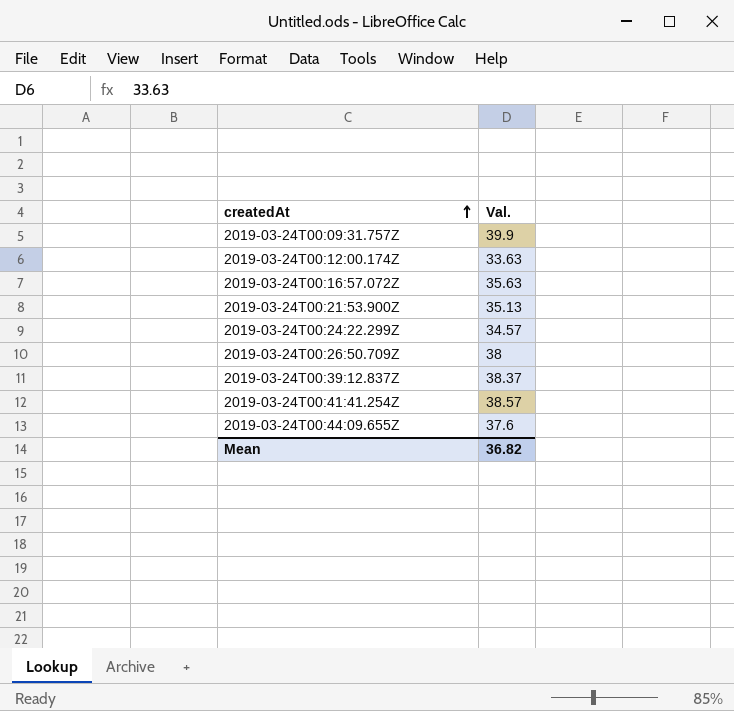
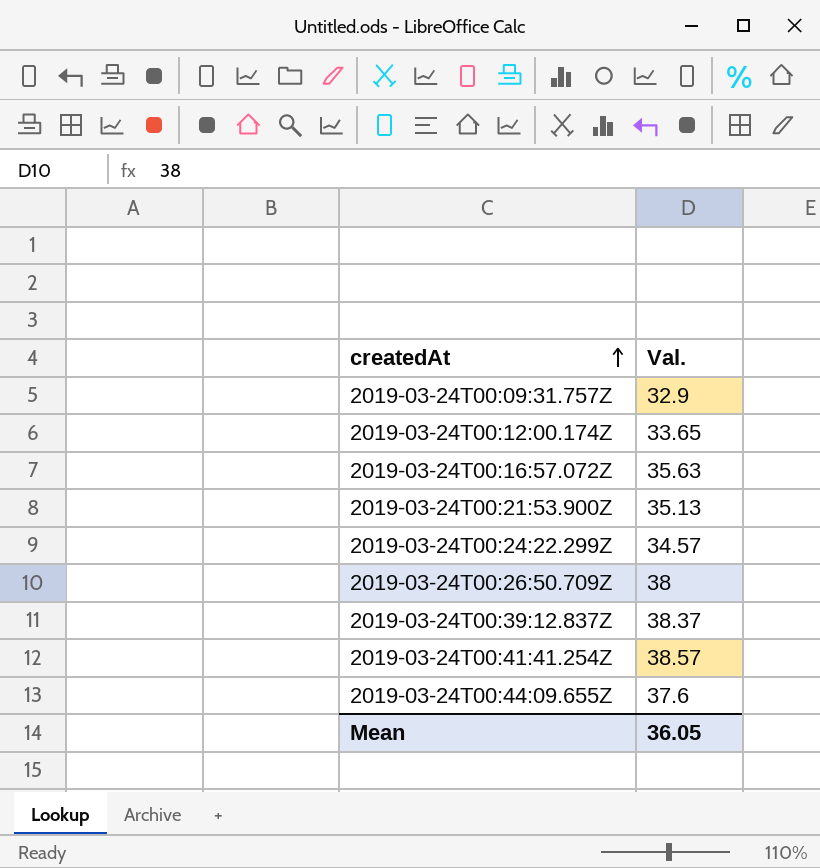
2019-03-24T00:09:31.757Z | Val.: 39.9 -> 32.9
2019-03-24T00:12:00.174Z | Val.: 33.63 -> 33.65
Mean | Val.: 36.82 -> 36.05

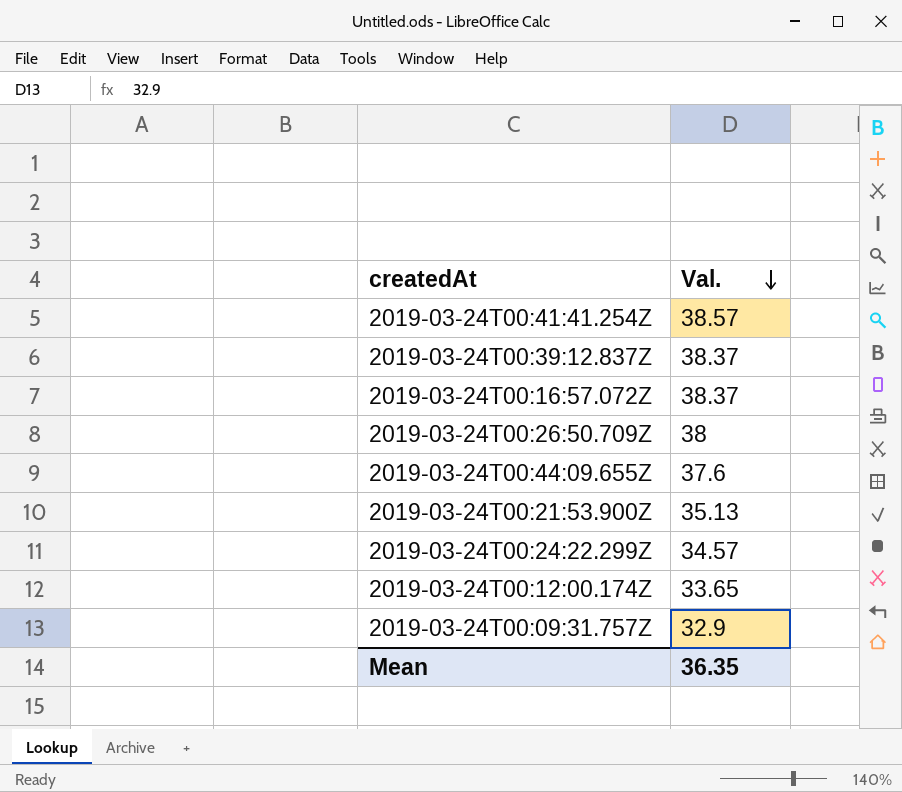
row order: createdAt ascending -> Val. descending
2019-03-24T00:16:57.072Z | Val.: 35.63 -> 38.37
Mean | Val.: 36.05 -> 36.35

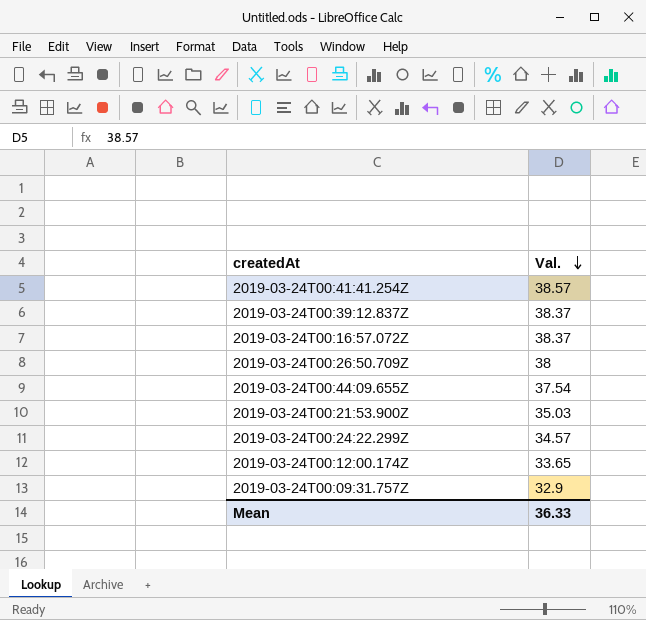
2019-03-24T00:44:09.655Z | Val.: 37.6 -> 37.54
2019-03-24T00:21:53.900Z | Val.: 35.13 -> 35.03
Mean | Val.: 36.35 -> 36.33

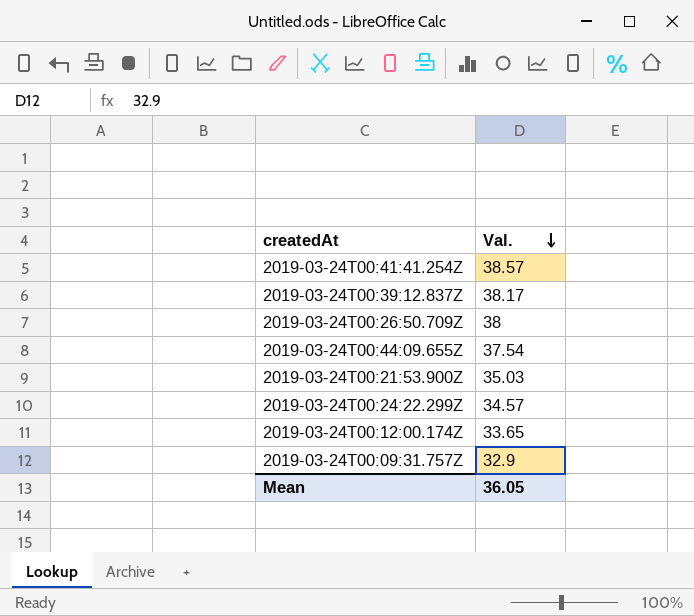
row 2019-03-24T00:16:57.072Z: 38.37 -> none
2019-03-24T00:39:12.837Z | Val.: 38.37 -> 38.17
Mean | Val.: 36.33 -> 36.05

